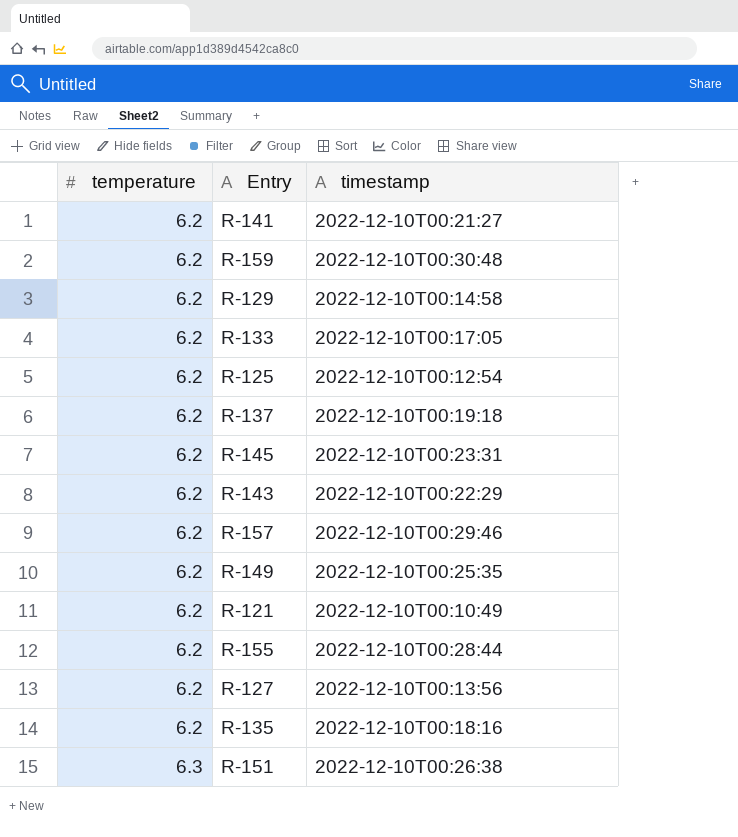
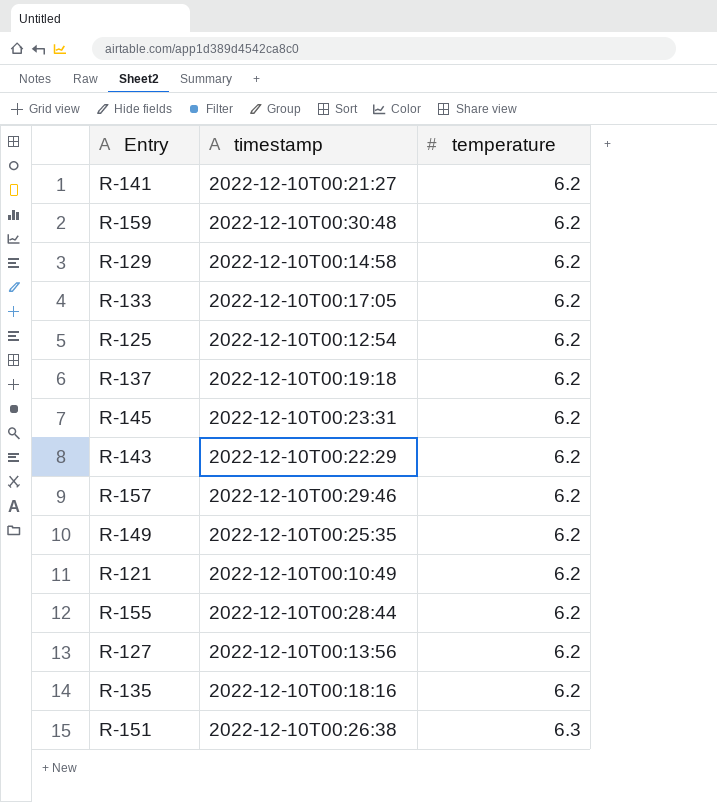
column temperature | position: 1 -> 3

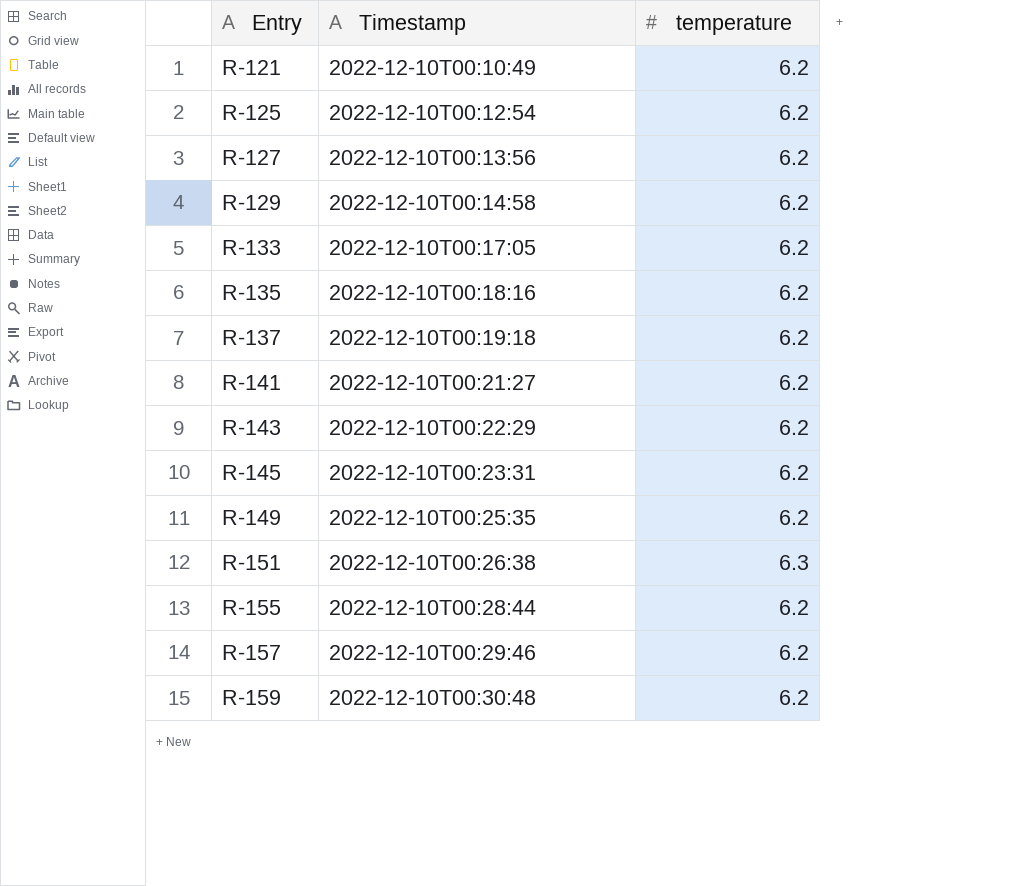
row order: temperature ascending -> Entry ascending
column name: timestamp -> Timestamp

